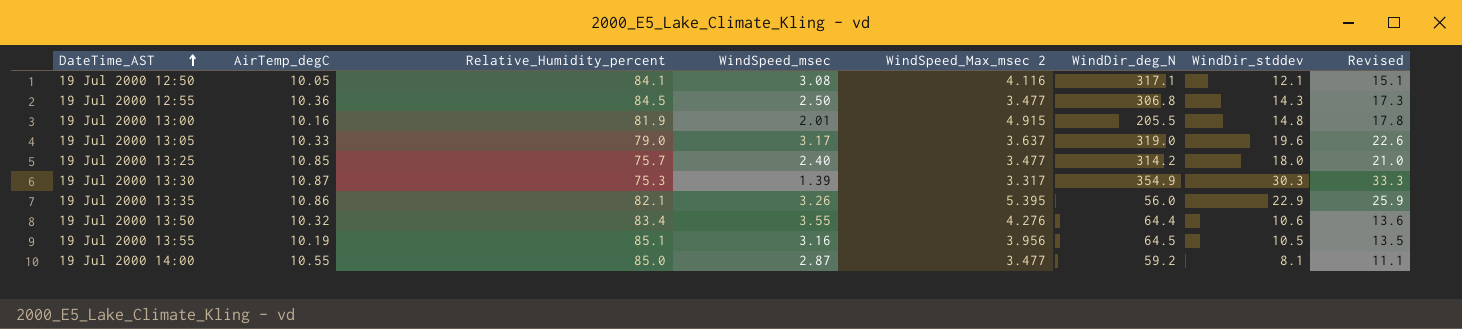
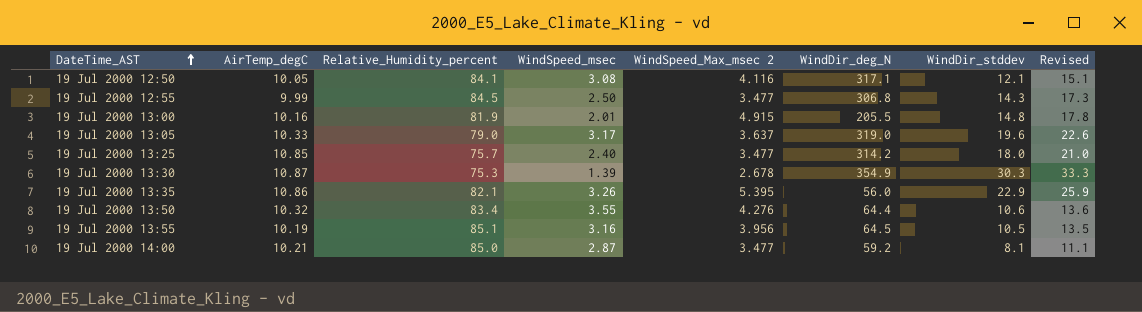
19 Jul 2000 12:55 | AirTemp_degC: 10.36 -> 9.99
19 Jul 2000 13:30 | WindSpeed_Max_msec 2: 3.317 -> 2.678
19 Jul 2000 14:00 | AirTemp_degC: 10.55 -> 10.21

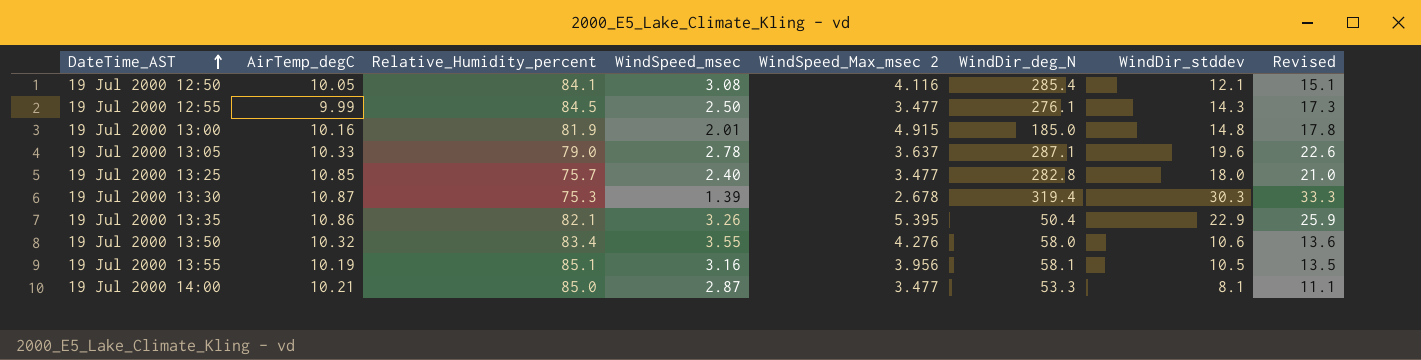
19 Jul 2000 12:50 | WindDir_deg_N: 317.1 -> 285.4
19 Jul 2000 12:55 | WindDir_deg_N: 306.8 -> 276.1
19 Jul 2000 13:00 | WindDir_deg_N: 205.5 -> 185.0
19 Jul 2000 13:05 | WindSpeed_msec: 3.17 -> 2.78
19 Jul 2000 13:05 | WindDir_deg_N: 319.0 -> 287.1
19 Jul 2000 13:25 | WindDir_deg_N: 314.2 -> 282.8
19 Jul 2000 13:30 | WindDir_deg_N: 354.9 -> 319.4
19 Jul 2000 13:35 | WindDir_deg_N: 56.0 -> 50.4
19 Jul 2000 13:50 | WindDir_deg_N: 64.4 -> 58.0
19 Jul 2000 13:55 | WindDir_deg_N: 64.5 -> 58.1
19 Jul 2000 14:00 | WindDir_deg_N: 59.2 -> 53.3

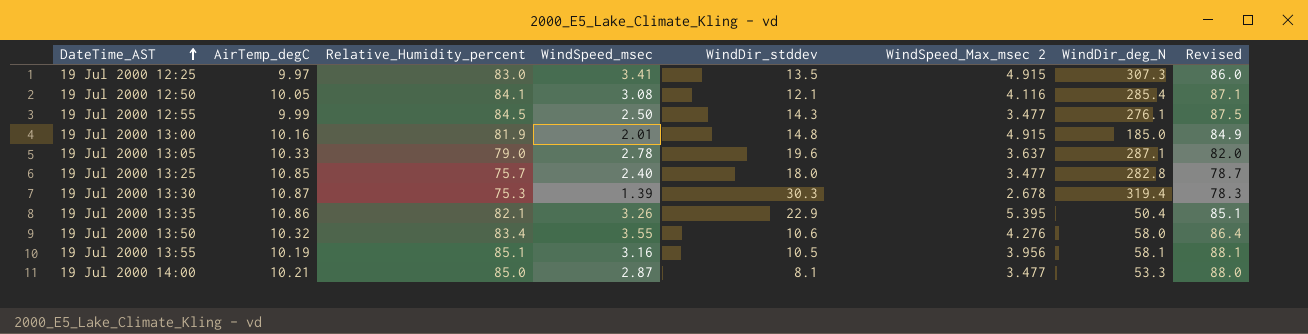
column WindDir_stddev | position: 7 -> 5
column Revised | formula: [WindDir_stddev] + 3 -> [Relative_Humidity_percent] + 3
row 19 Jul 2000 12:25: none -> 9.97 | 83.0 | 3.41 | 13.5 | 4.915 | 307.3 | 86.0

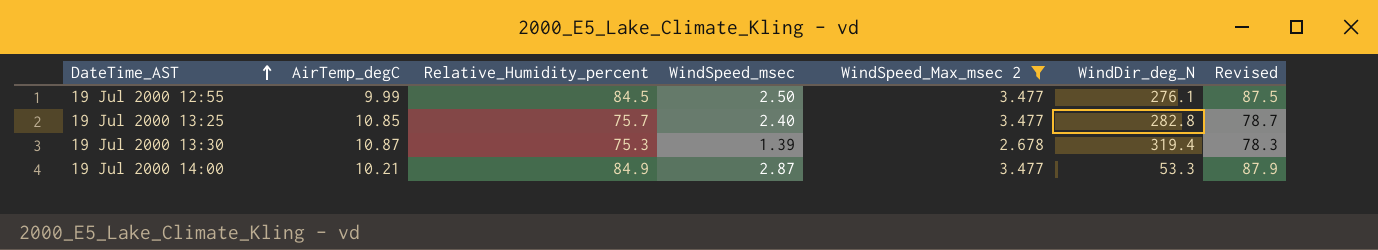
filter: none -> WindSpeed_Max_msec 2 <= 3.477
column WindDir_stddev | position: 5 -> none
19 Jul 2000 14:00 | Relative_Humidity_percent: 85.0 -> 84.9
19 Jul 2000 14:00 | Revised: 88.0 -> 87.9

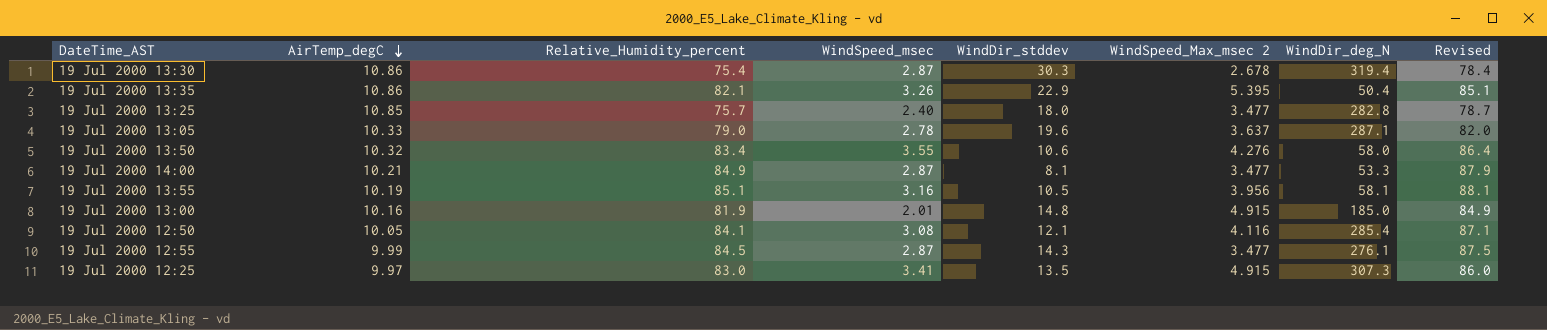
filter: WindSpeed_Max_msec 2 <= 3.477 -> none
row order: DateTime_AST ascending -> AirTemp_degC descending
column WindDir_stddev | position: none -> 5
19 Jul 2000 13:30 | AirTemp_degC: 10.87 -> 10.86
19 Jul 2000 13:30 | Relative_Humidity_percent: 75.3 -> 75.4
19 Jul 2000 13:30 | WindSpeed_msec: 1.39 -> 2.87
19 Jul 2000 13:30 | Revised: 78.3 -> 78.4
19 Jul 2000 12:55 | WindSpeed_msec: 2.50 -> 2.87

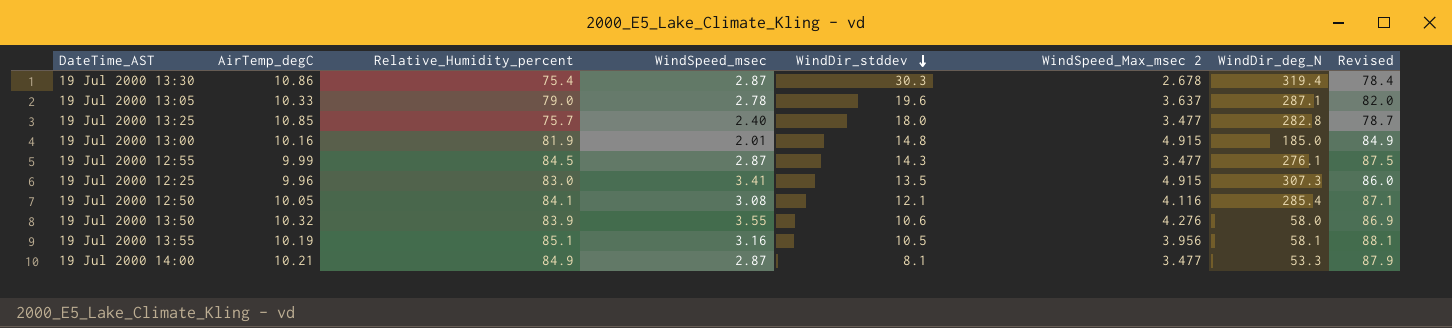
row order: AirTemp_degC descending -> WindDir_stddev descending
row 19 Jul 2000 13:35: 10.86 | 82.1 | 3.26 | 22.9 | 5.395 | 50.4 | 85.1 -> none
19 Jul 2000 12:25 | AirTemp_degC: 9.97 -> 9.96
19 Jul 2000 13:50 | Relative_Humidity_percent: 83.4 -> 83.9
19 Jul 2000 13:50 | Revised: 86.4 -> 86.9

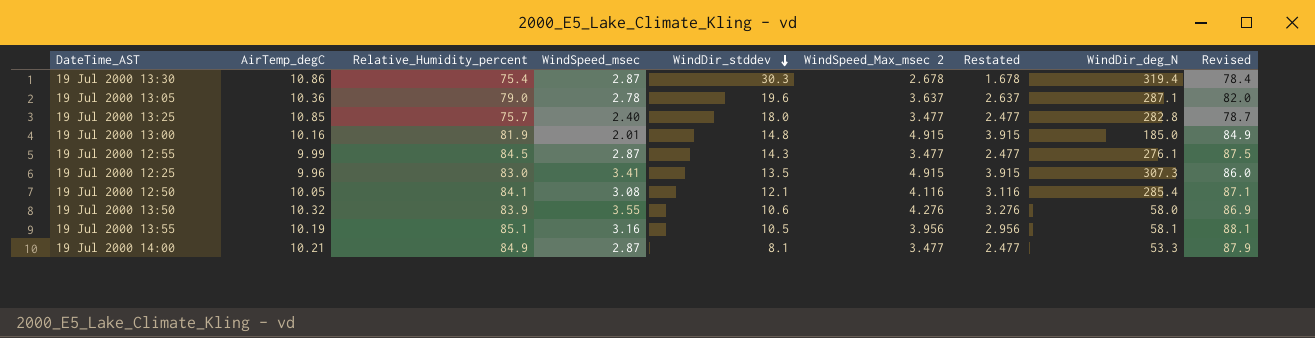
column Restated | formula: none -> [WindSpeed_Max_msec 2] - 1
19 Jul 2000 13:05 | AirTemp_degC: 10.33 -> 10.36

